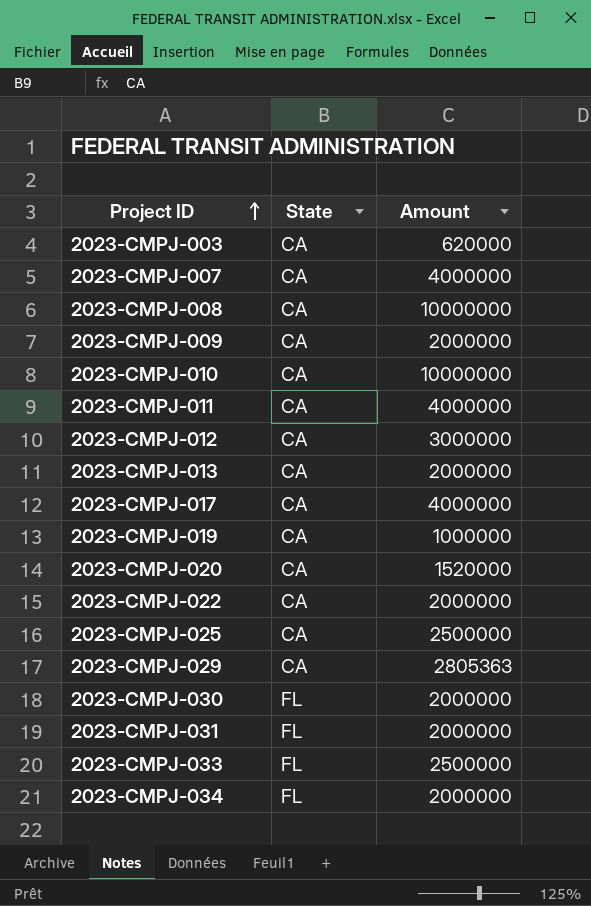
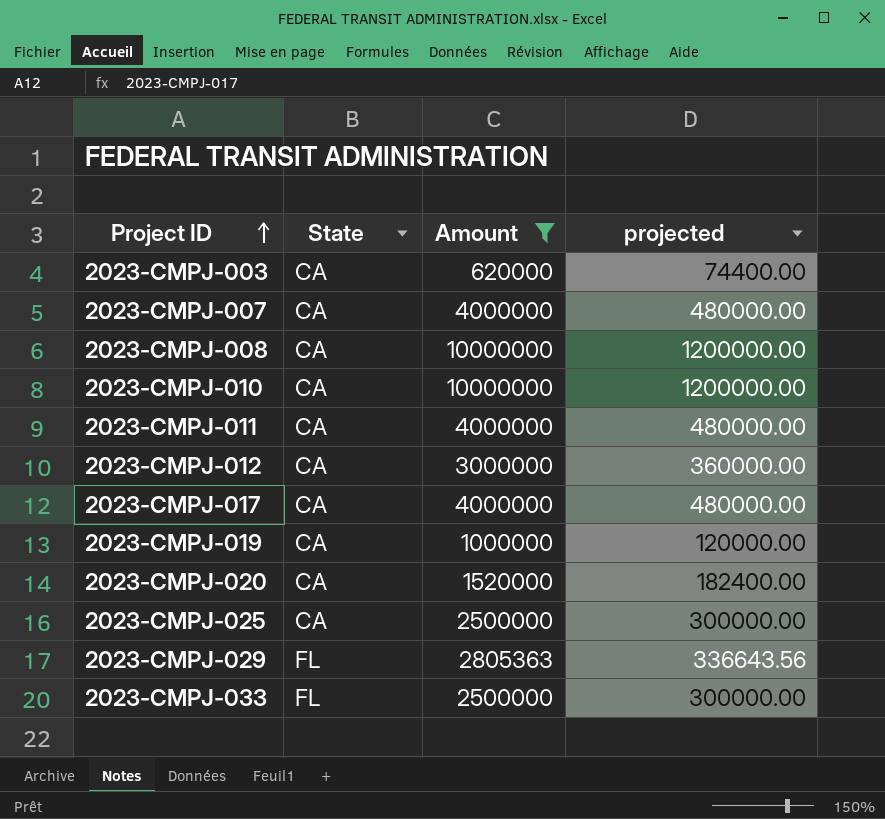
filter: none -> Amount != 2000000
column projected | formula: none -> [Amount] * 0.12
2023-CMPJ-029 | State: CA -> FL

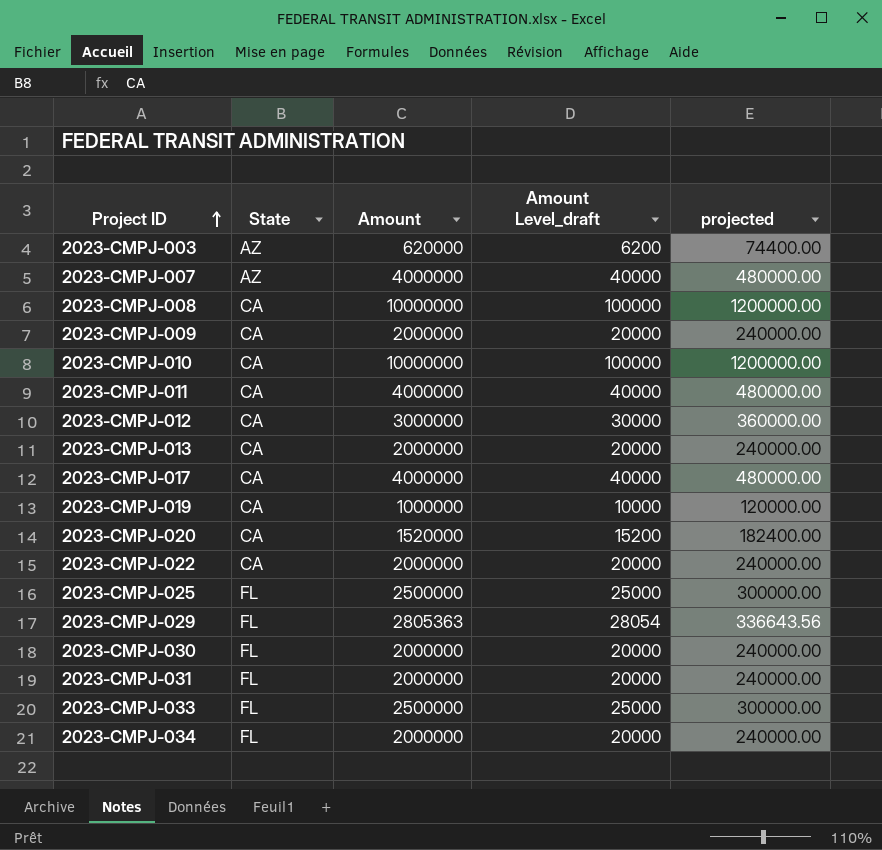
filter: Amount != 2000000 -> none
column Amount Level_draft | formula: none -> [Amount] * 0.01
2023-CMPJ-003 | State: CA -> AZ
2023-CMPJ-007 | State: CA -> AZ
2023-CMPJ-025 | State: CA -> FL

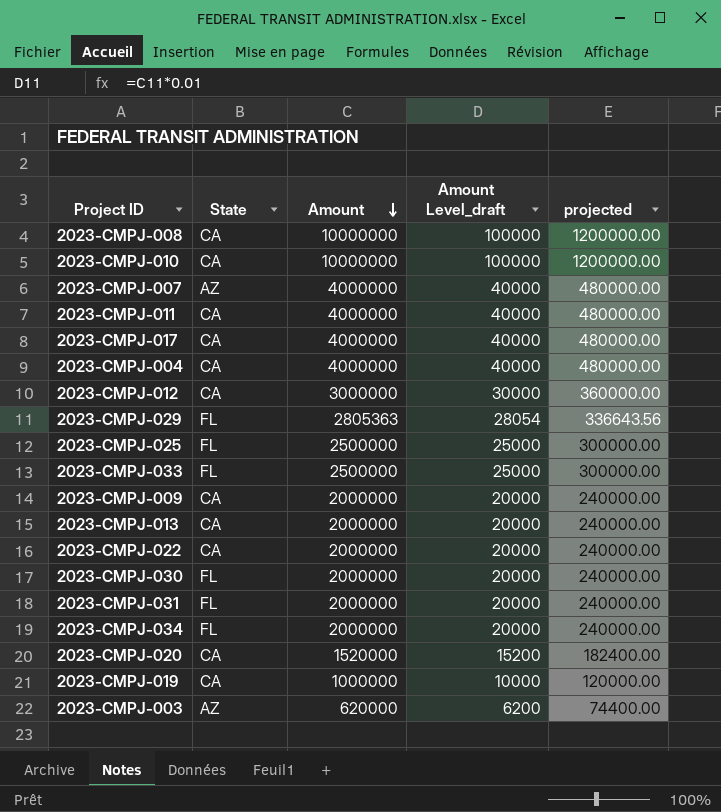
row order: Project ID ascending -> Amount descending
row 2023-CMPJ-004: none -> CA | 4000000 | 40000 | 480000.00

